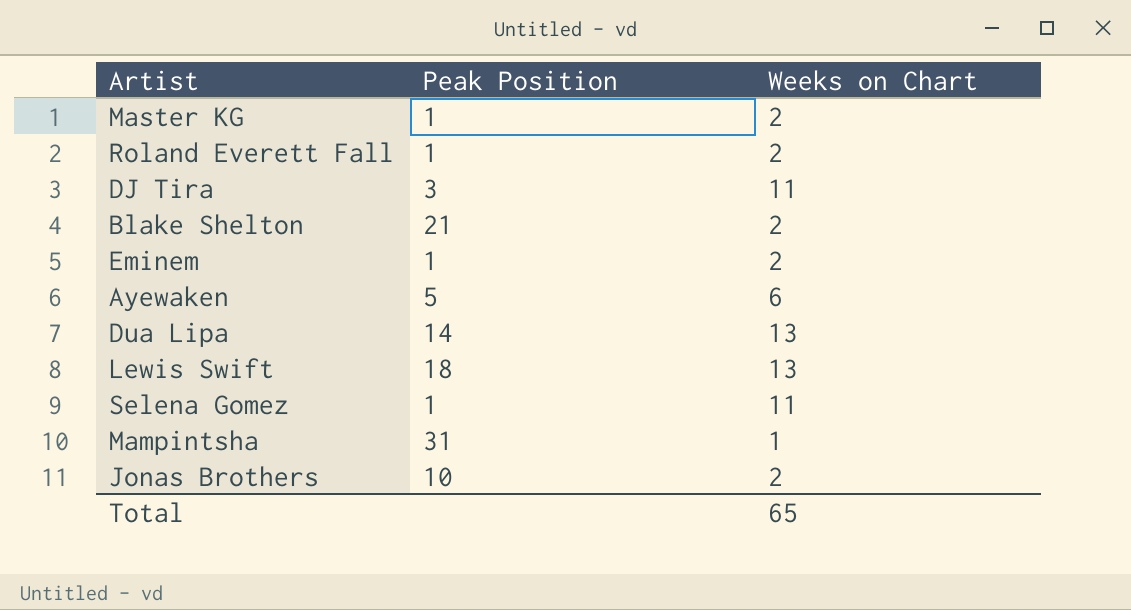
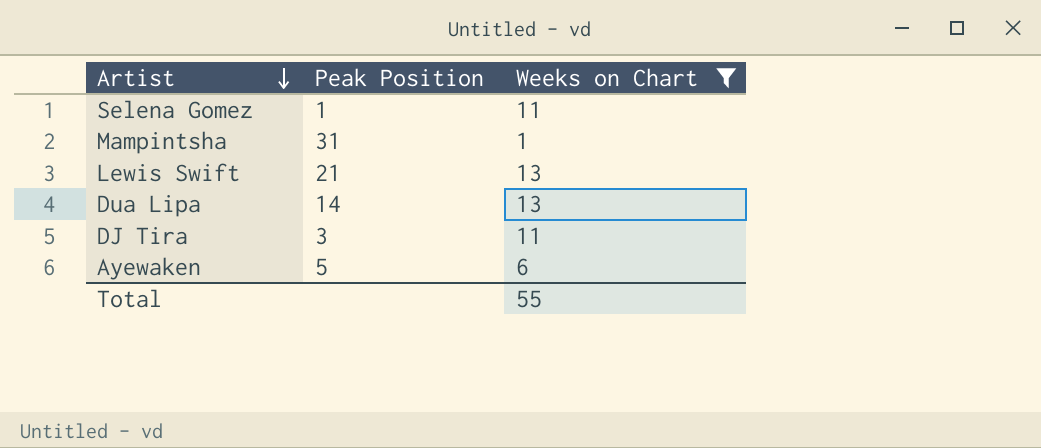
filter: none -> Weeks on Chart != 2
row order: none -> Artist descending
Lewis Swift | Peak Position: 18 -> 21
Total | Weeks on Chart: 65 -> 55

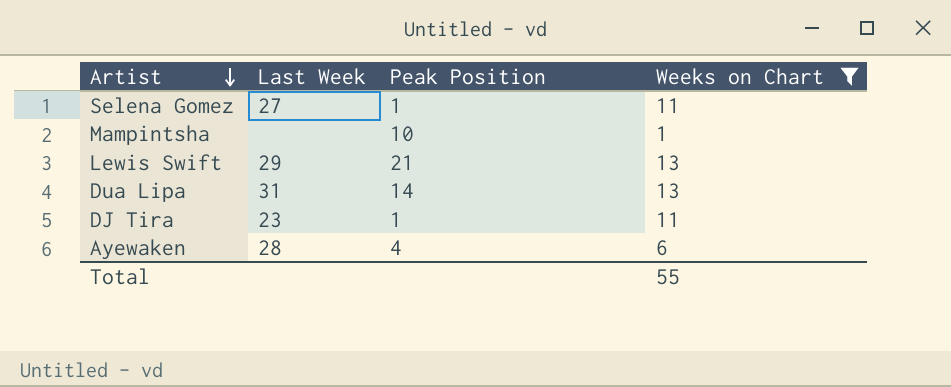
column Last Week | position: none -> 2
Mampintsha | Peak Position: 31 -> 10
DJ Tira | Peak Position: 3 -> 1
Ayewaken | Peak Position: 5 -> 4

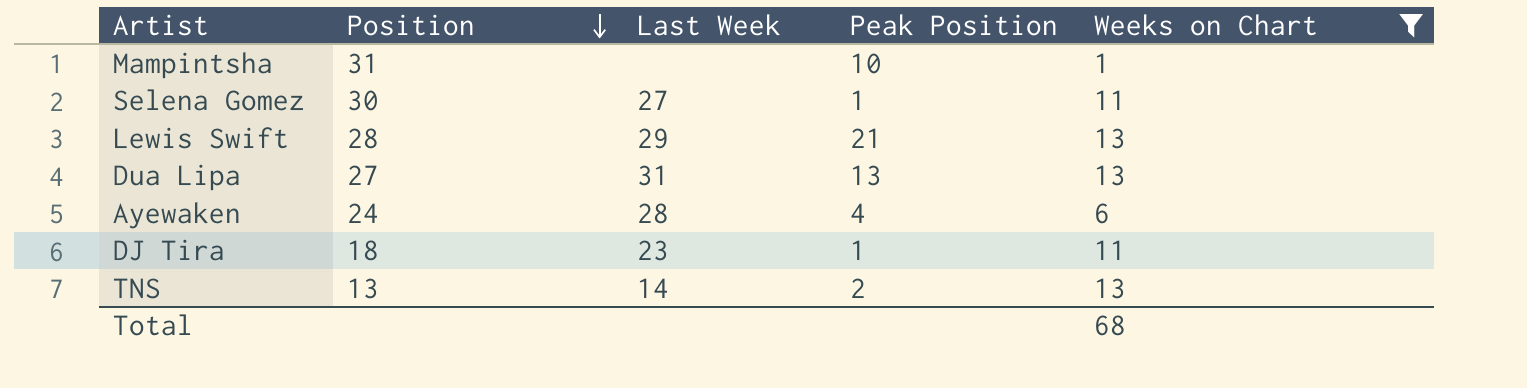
row order: Artist descending -> Position descending
column Position | position: none -> 2
Dua Lipa | Peak Position: 14 -> 13
row TNS: none -> 13 | 14 | 2 | 13
Total | Weeks on Chart: 55 -> 68

